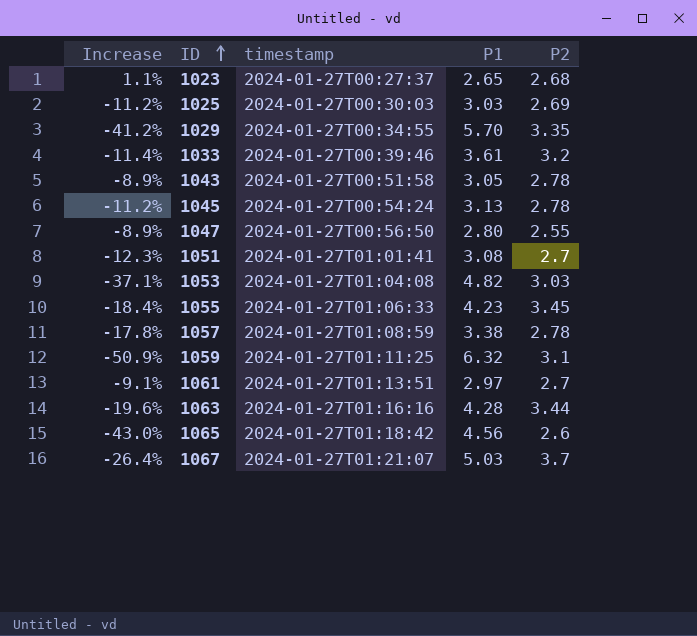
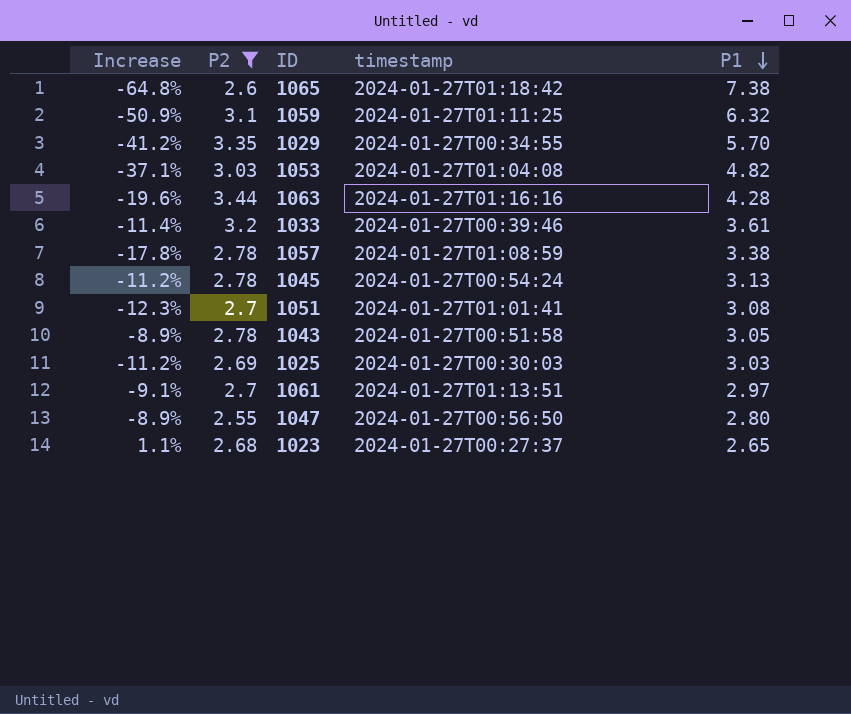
filter: none -> P2 <= 3.44
row order: ID ascending -> P1 descending
column P2 | position: 5 -> 2
1065 | Increase: -43.0% -> -64.8%
1065 | P1: 4.56 -> 7.38

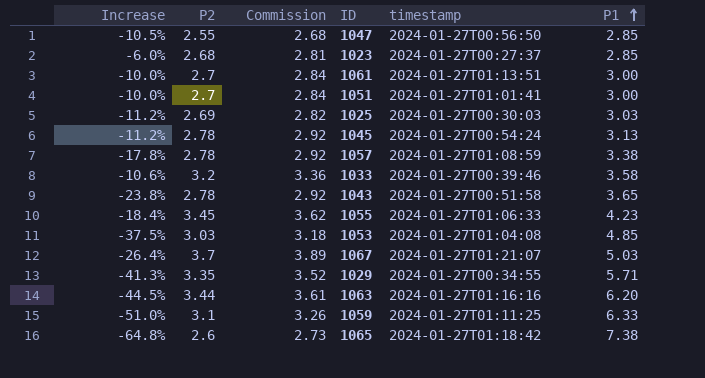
filter: P2 <= 3.44 -> none
row order: P1 descending -> P1 ascending
column Commission | formula: none -> [P2] * 1.05
1047 | Increase: -8.9% -> -10.5%
1047 | P1: 2.80 -> 2.85
1023 | Increase: 1.1% -> -6.0%
1023 | P1: 2.65 -> 2.85
1061 | Increase: -9.1% -> -10.0%
1061 | P1: 2.97 -> 3.00
1051 | Increase: -12.3% -> -10.0%
1051 | P1: 3.08 -> 3.00
1033 | Increase: -11.4% -> -10.6%
1033 | P1: 3.61 -> 3.58
1043 | Increase: -8.9% -> -23.8%
1043 | P1: 3.05 -> 3.65
1053 | Increase: -37.1% -> -37.5%
1053 | P1: 4.82 -> 4.85
1029 | Increase: -41.2% -> -41.3%
1029 | P1: 5.70 -> 5.71
1063 | Increase: -19.6% -> -44.5%
1063 | P1: 4.28 -> 6.20
1059 | Increase: -50.9% -> -51.0%
1059 | P1: 6.32 -> 6.33

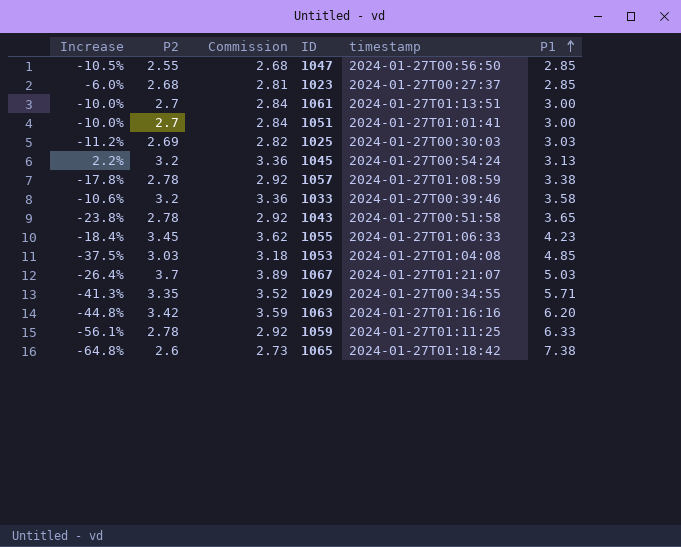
1045 | Increase: -11.2% -> 2.2%
1045 | P2: 2.78 -> 3.2
1045 | Commission: 2.92 -> 3.36
1063 | Increase: -44.5% -> -44.8%
1063 | P2: 3.44 -> 3.42
1063 | Commission: 3.61 -> 3.59
1059 | Increase: -51.0% -> -56.1%
1059 | P2: 3.1 -> 2.78
1059 | Commission: 3.26 -> 2.92

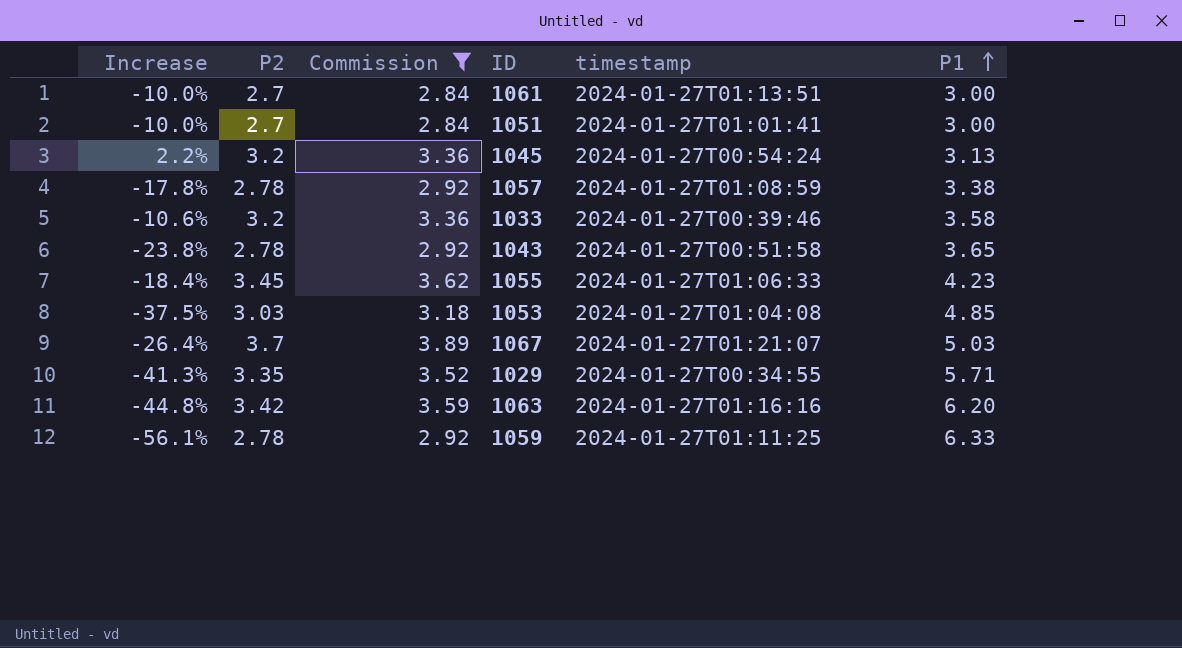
filter: none -> Commission >= 2.84

